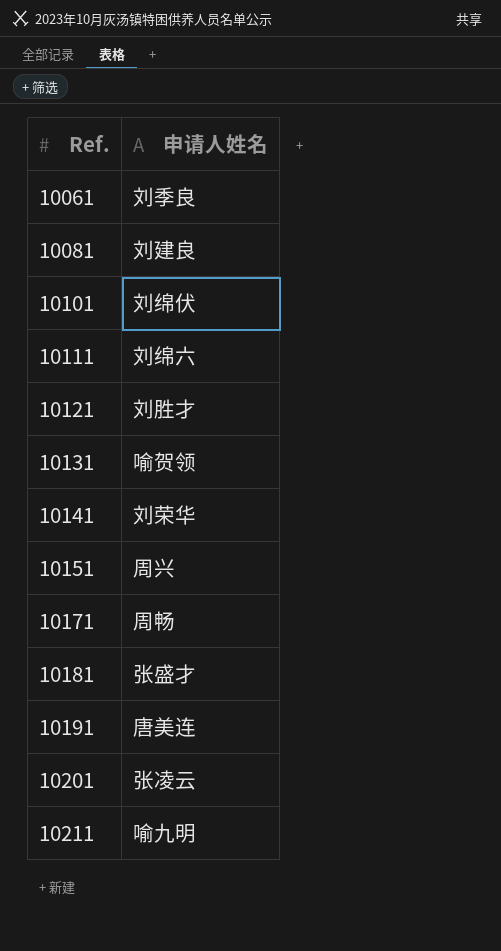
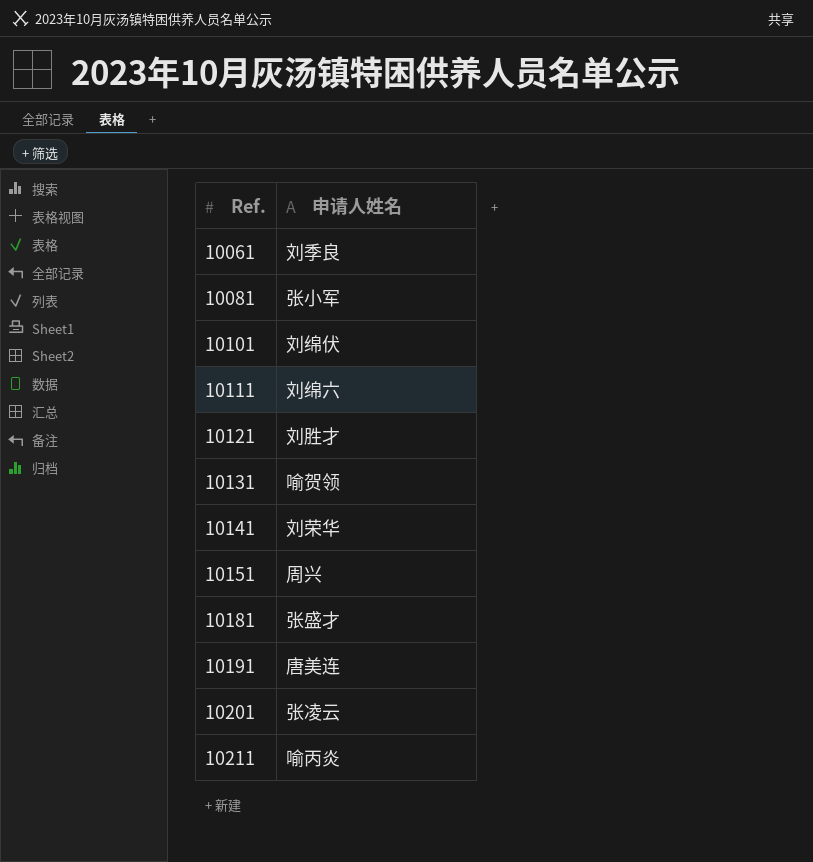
row 10171: 周畅 -> none
10081 | 申请人姓名: 刘建良 -> 张小军
10211 | 申请人姓名: 喻九明 -> 喻丙炎

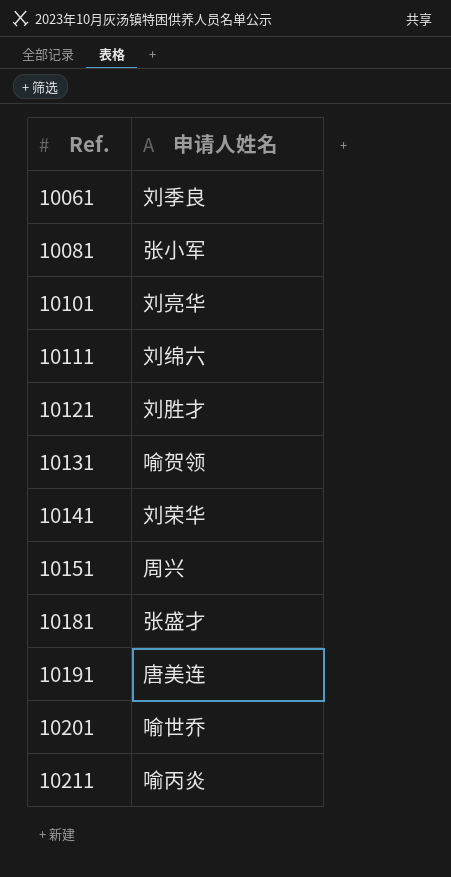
10101 | 申请人姓名: 刘绵伏 -> 刘亮华
10201 | 申请人姓名: 张凌云 -> 喻世乔

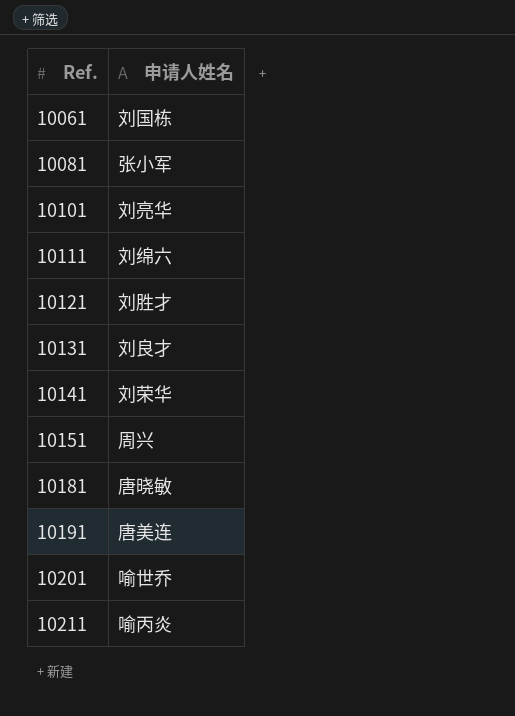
10061 | 申请人姓名: 刘季良 -> 刘国栋
10131 | 申请人姓名: 喻贺领 -> 刘良才
10181 | 申请人姓名: 张盛才 -> 唐晓敏

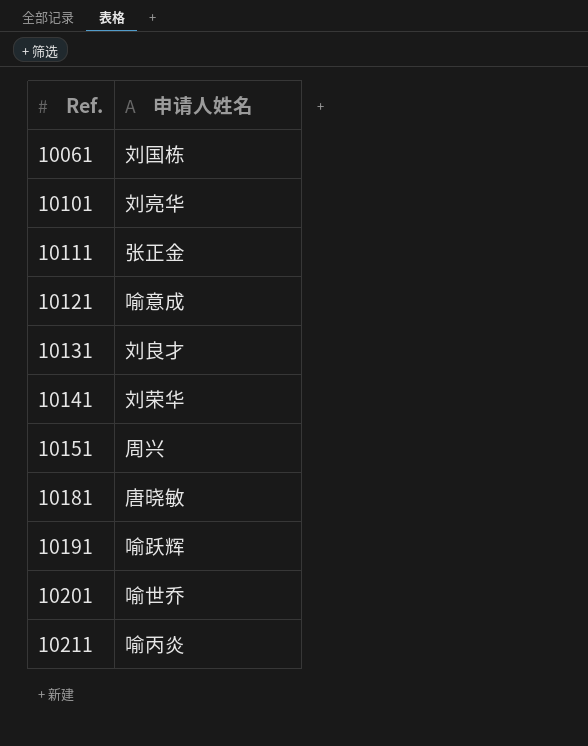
row 10081: 张小军 -> none
10111 | 申请人姓名: 刘绵六 -> 张正金
10121 | 申请人姓名: 刘胜才 -> 喻意成
10191 | 申请人姓名: 唐美连 -> 喻跃辉

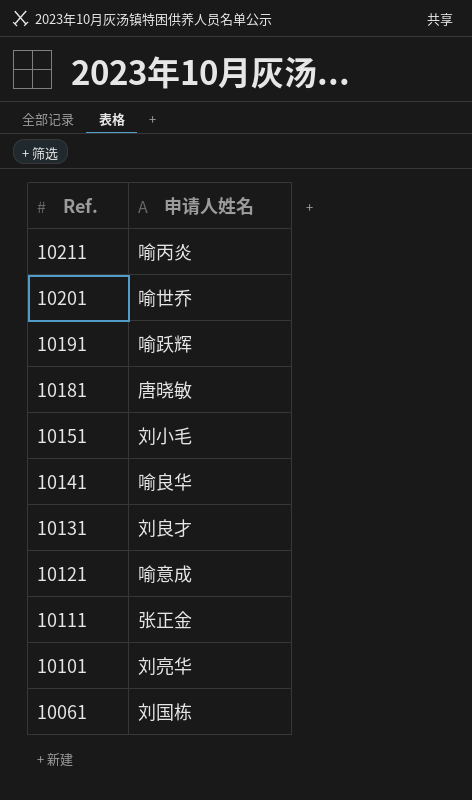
row order: Ref. ascending -> Ref. descending
10151 | 申请人姓名: 周兴 -> 刘小毛
10141 | 申请人姓名: 刘荣华 -> 喻良华

